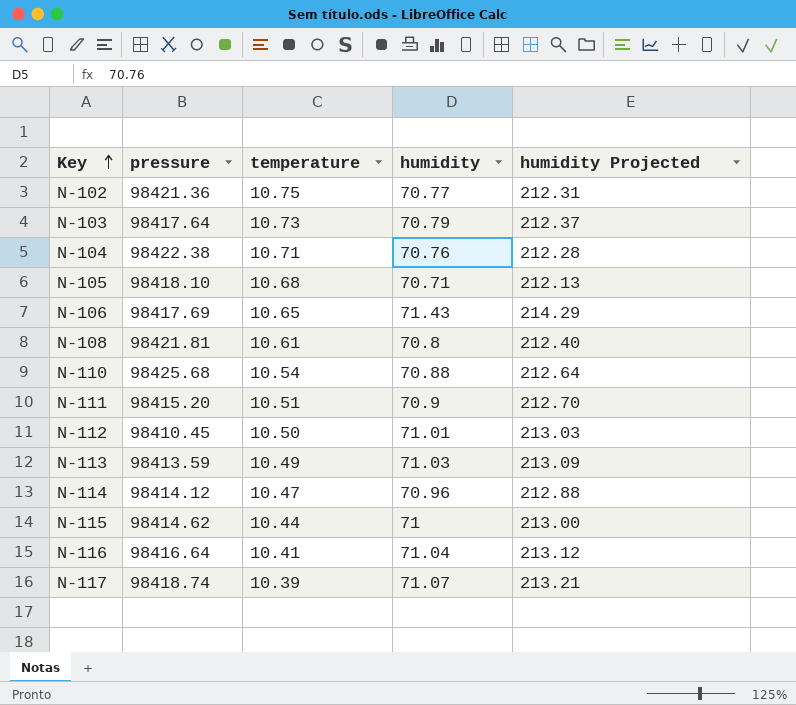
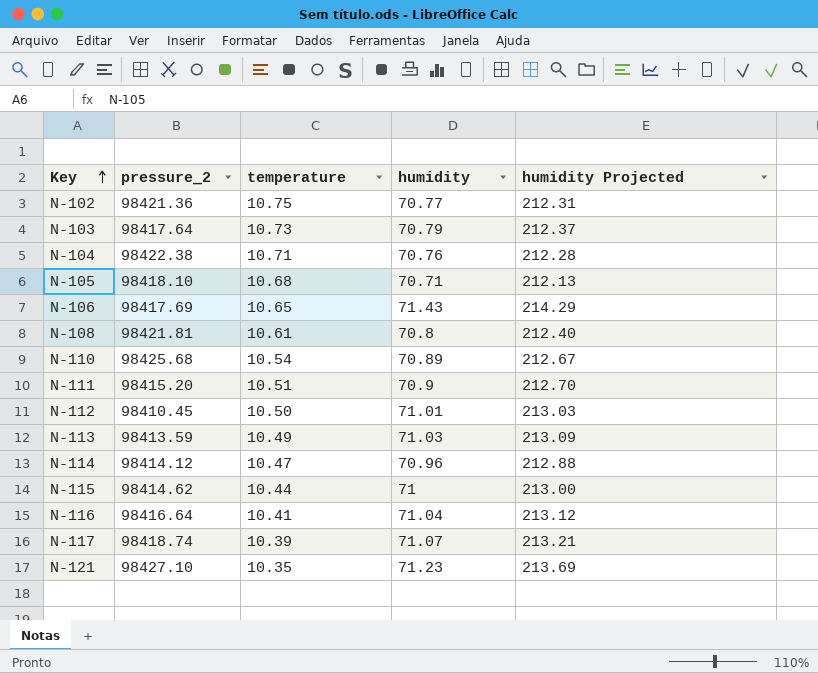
column name: pressure -> pressure_2
N-110 | humidity: 70.88 -> 70.89
N-110 | humidity Projected: 212.64 -> 212.67
row N-121: none -> 98427.10 | 10.35 | 71.23 | 213.69

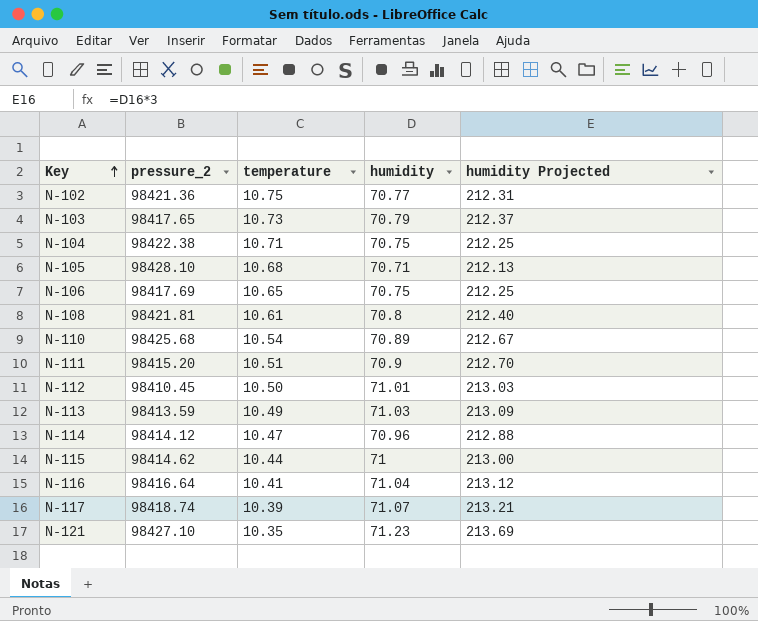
N-103 | pressure_2: 98417.64 -> 98417.65
N-104 | humidity: 70.76 -> 70.75
N-104 | humidity Projected: 212.28 -> 212.25
N-105 | pressure_2: 98418.10 -> 98428.10
N-106 | humidity: 71.43 -> 70.75
N-106 | humidity Projected: 214.29 -> 212.25

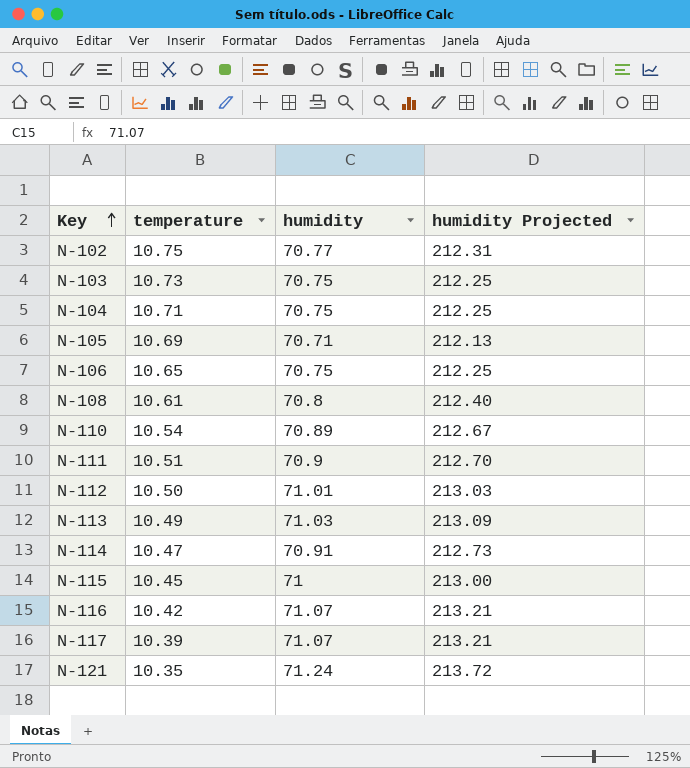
column pressure_2 | position: 2 -> none
N-103 | humidity: 70.79 -> 70.75
N-103 | humidity Projected: 212.37 -> 212.25
N-105 | temperature: 10.68 -> 10.69
N-114 | humidity: 70.96 -> 70.91
N-114 | humidity Projected: 212.88 -> 212.73
N-115 | temperature: 10.44 -> 10.45
N-116 | temperature: 10.41 -> 10.42
N-116 | humidity: 71.04 -> 71.07
N-116 | humidity Projected: 213.12 -> 213.21
N-121 | humidity: 71.23 -> 71.24
N-121 | humidity Projected: 213.69 -> 213.72

